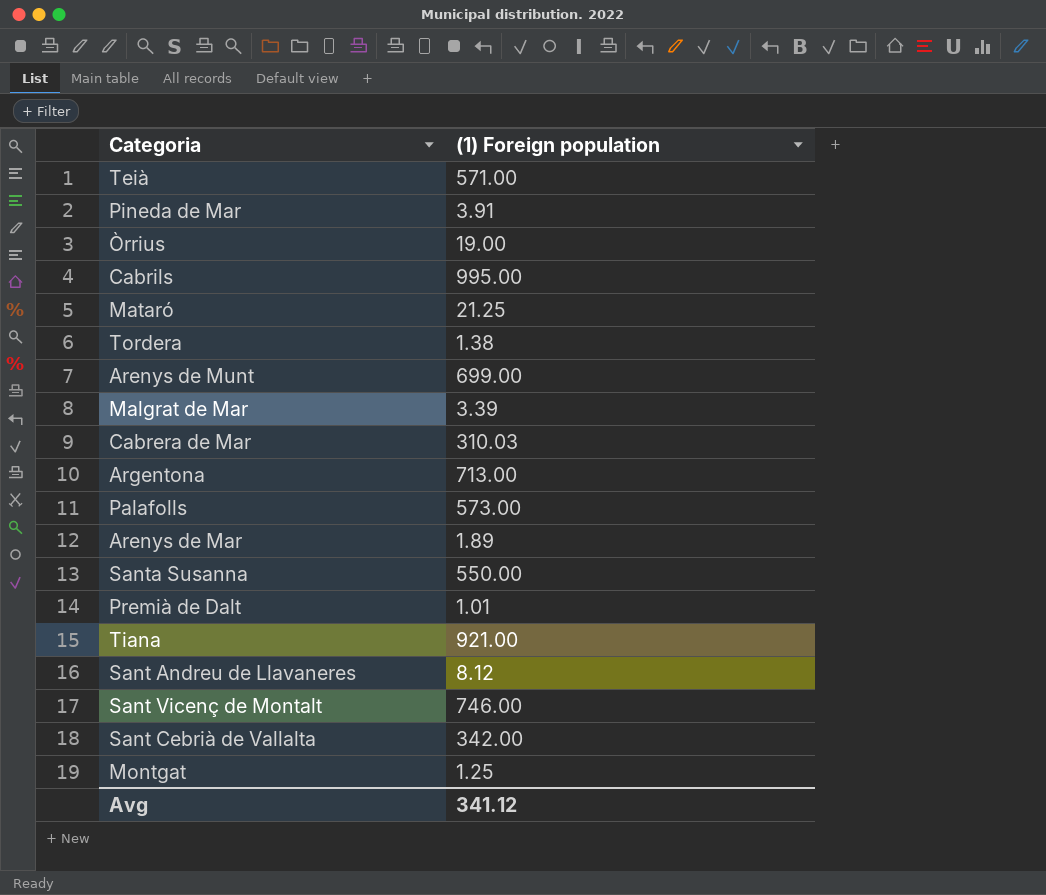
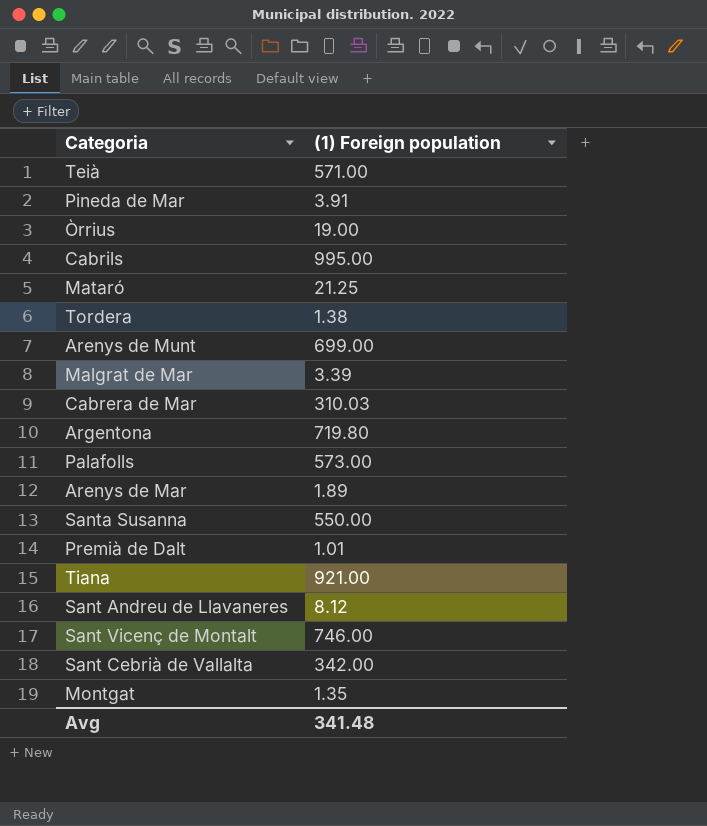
Argentona | (1) Foreign population: 713.00 -> 719.80
Montgat | (1) Foreign population: 1.25 -> 1.35
Avg | (1) Foreign population: 341.12 -> 341.48

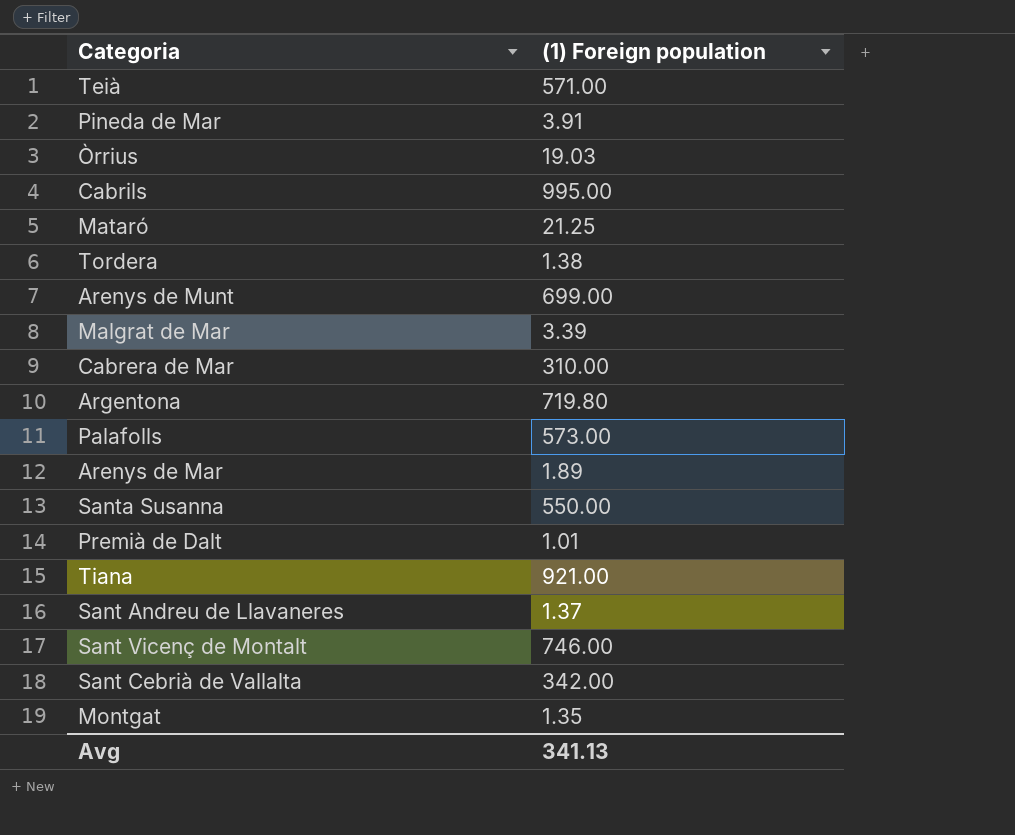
Òrrius | (1) Foreign population: 19.00 -> 19.03
Cabrera de Mar | (1) Foreign population: 310.03 -> 310.00
Sant Andreu de Llavaneres | (1) Foreign population: 8.12 -> 1.37
Avg | (1) Foreign population: 341.48 -> 341.13

